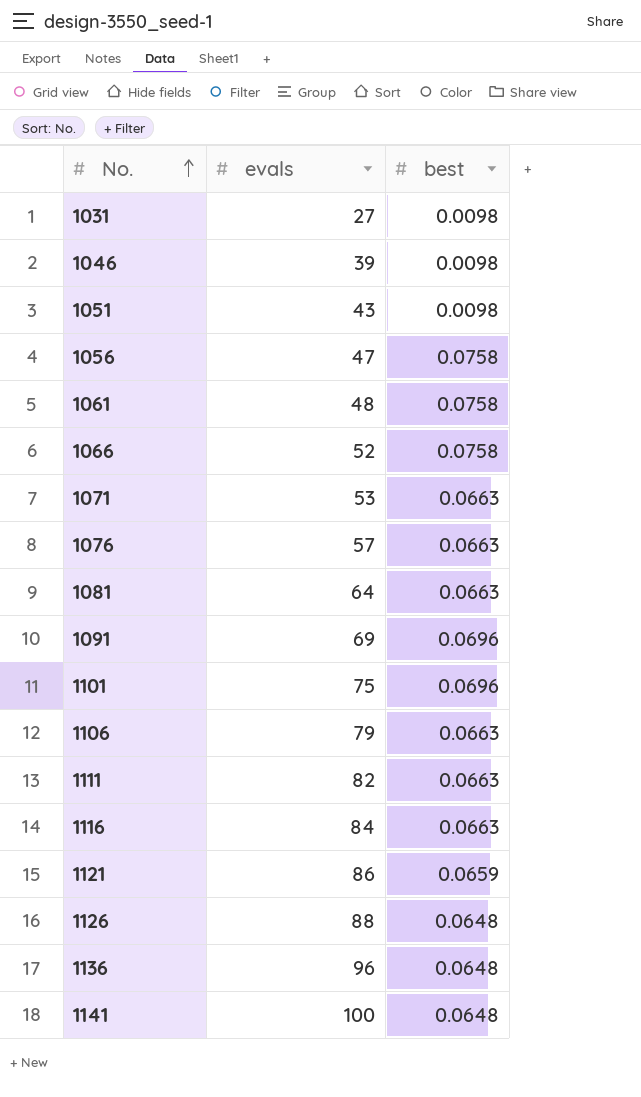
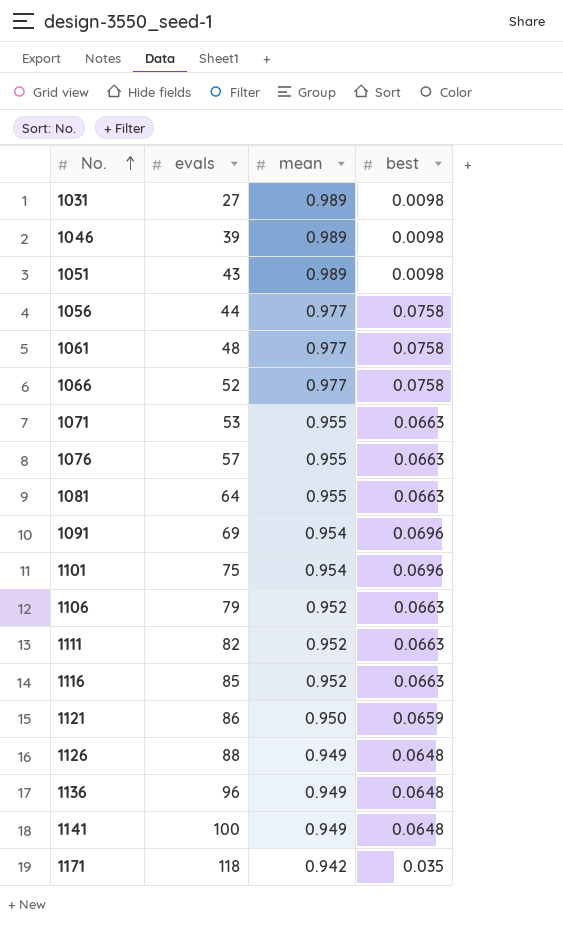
column mean | position: none -> 3
1056 | evals: 47 -> 44
1116 | evals: 84 -> 85
row 1171: none -> 118 | 0.942 | 0.035

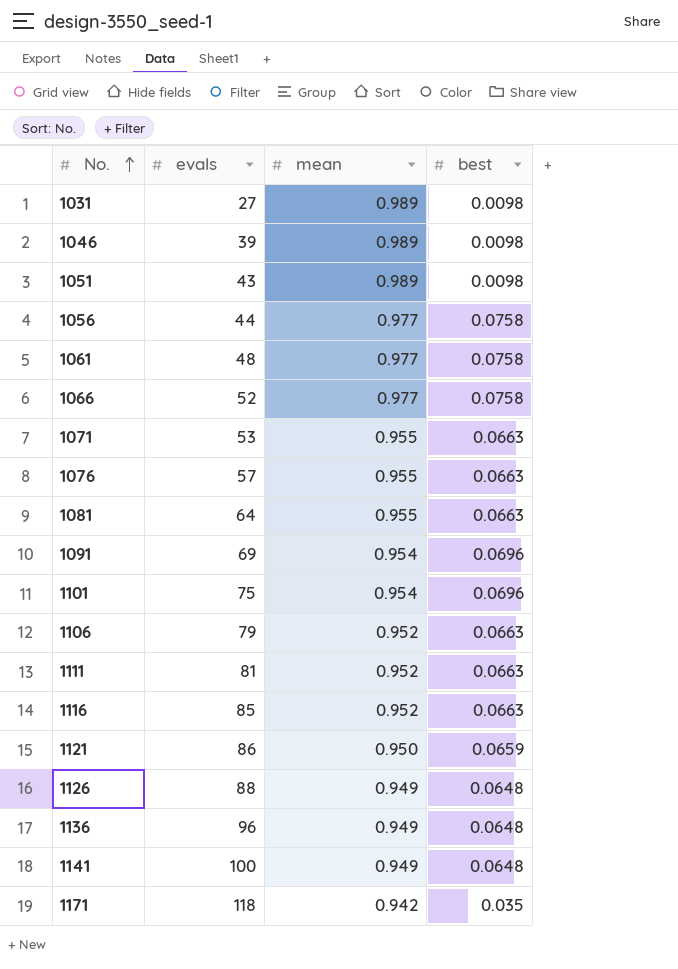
1111 | evals: 82 -> 81

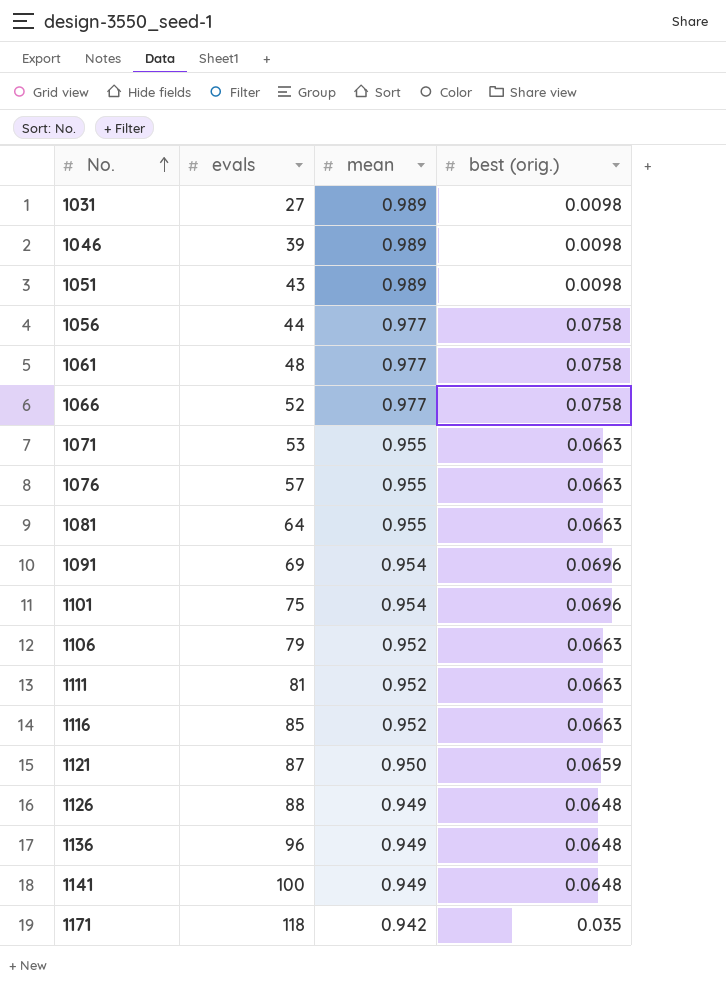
column name: best -> best (orig.)
1121 | evals: 86 -> 87

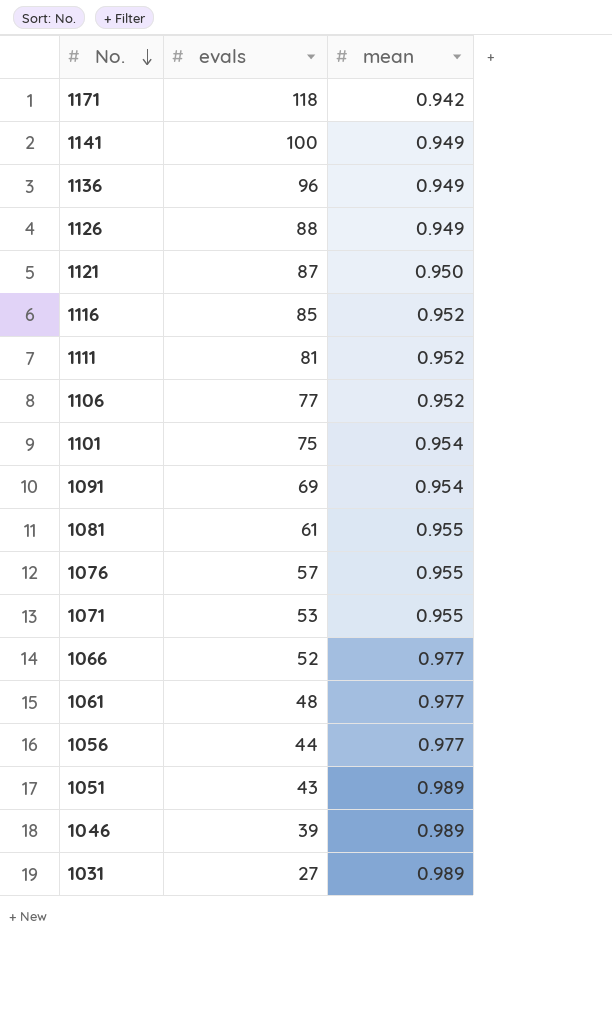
row order: No. ascending -> No. descending
column best (orig.) | position: 4 -> none
1106 | evals: 79 -> 77
1081 | evals: 64 -> 61

